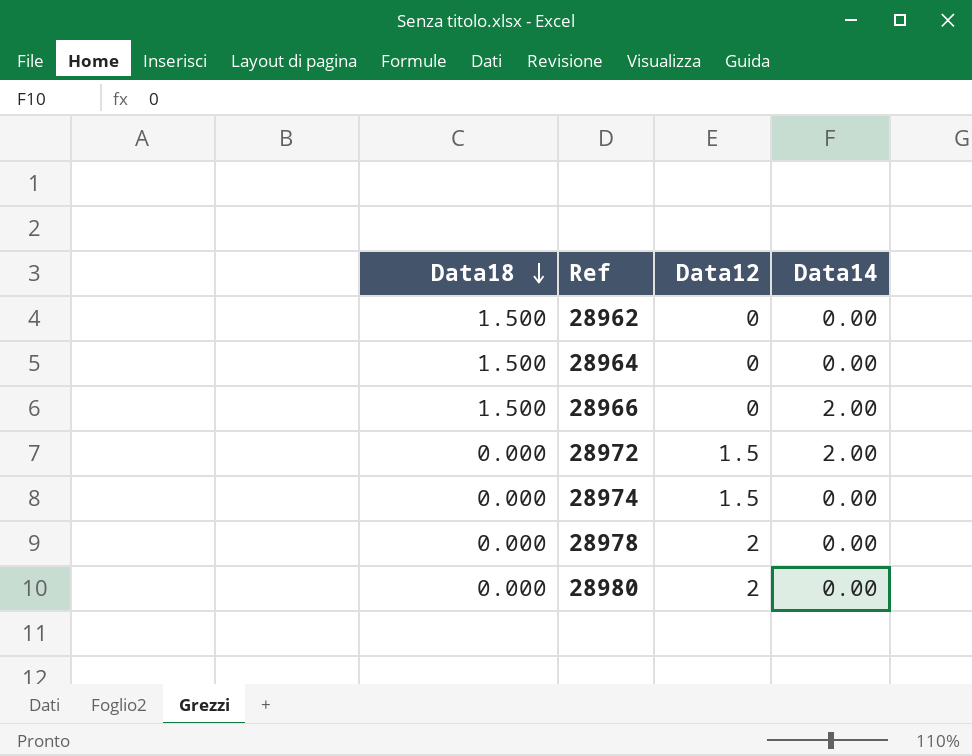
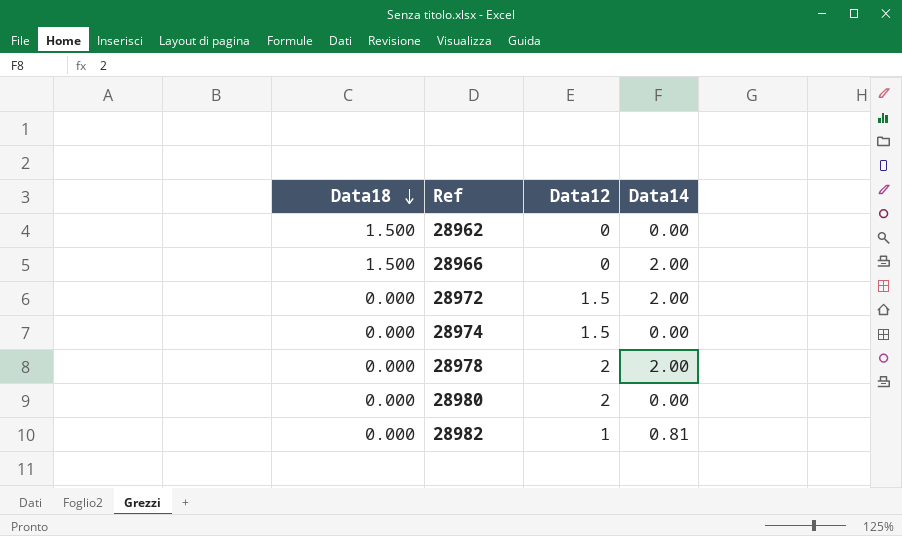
row 28964: 1.500 | 0 | 0.00 -> none
28978 | Data14: 0.00 -> 2.00
row 28982: none -> 0.000 | 1 | 0.81

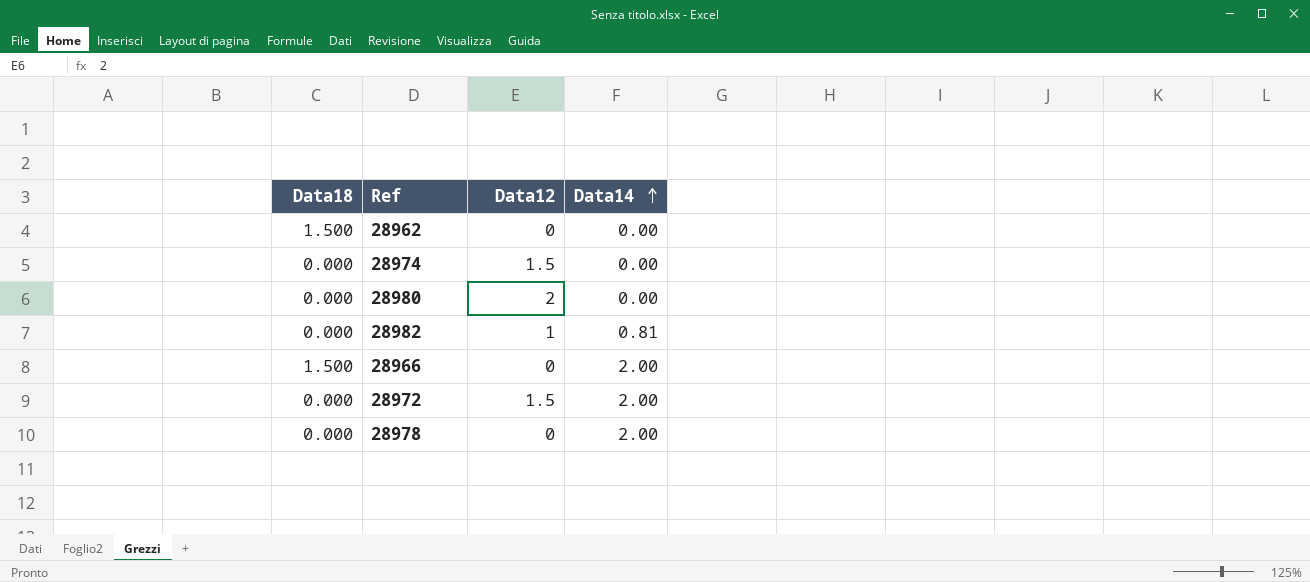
row order: Data18 descending -> Data14 ascending
28978 | Data12: 2 -> 0

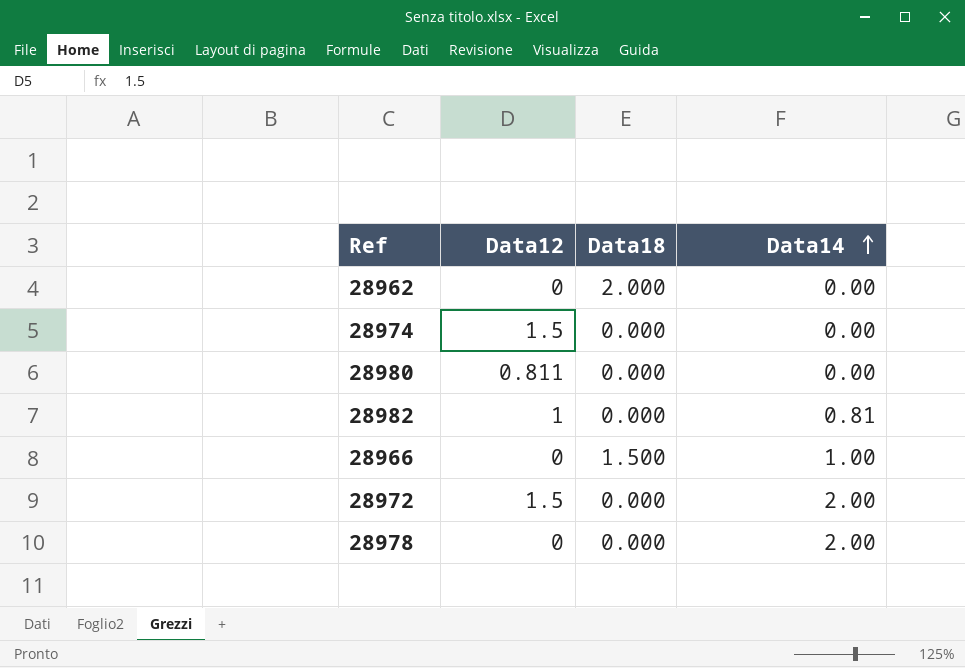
column Data18 | position: 1 -> 3
28962 | Data18: 1.500 -> 2.000
28980 | Data12: 2 -> 0.811
28966 | Data14: 2.00 -> 1.00

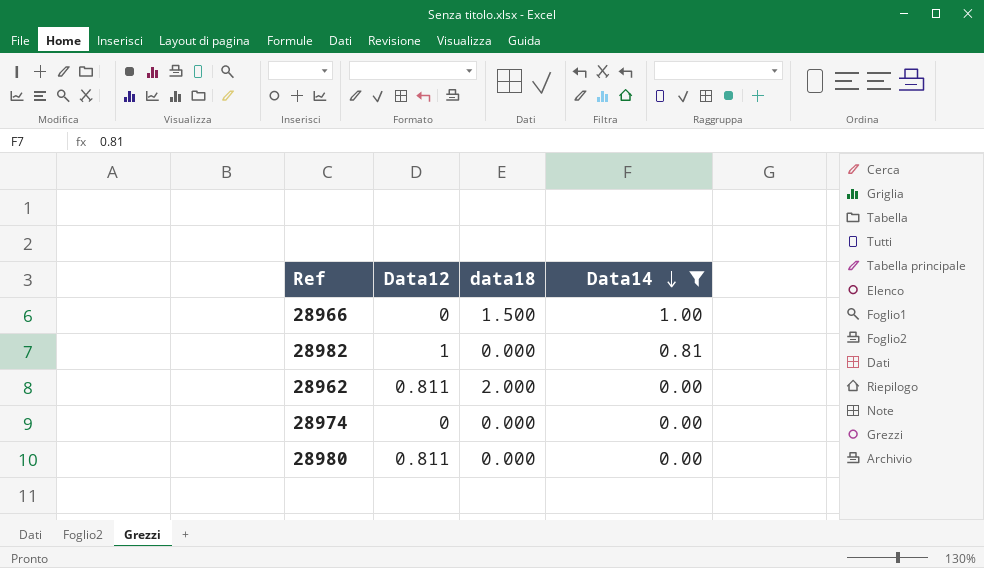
filter: none -> Data14 != 2.00
row order: Data14 ascending -> Data14 descending
column name: Data18 -> data18
28962 | Data12: 0 -> 0.811
28974 | Data12: 1.5 -> 0

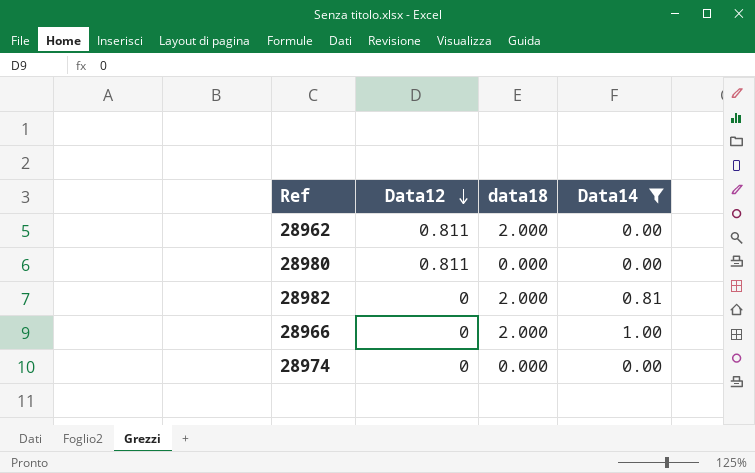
row order: Data14 descending -> Data12 descending
28982 | Data12: 1 -> 0
28982 | data18: 0.000 -> 2.000
28966 | data18: 1.500 -> 2.000

